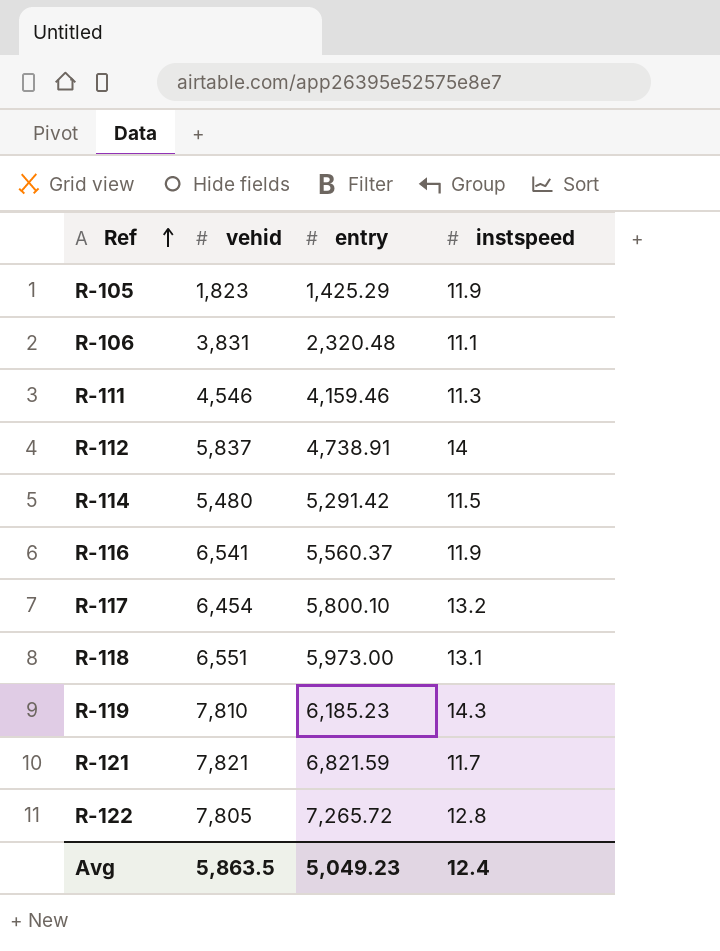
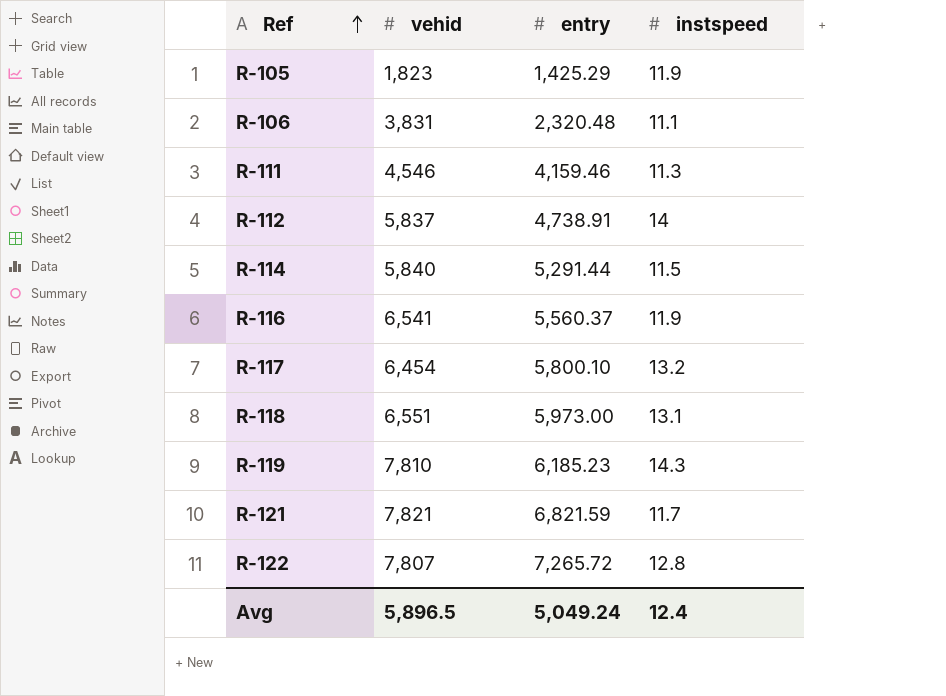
R-114 | vehid: 5,480 -> 5,840
R-114 | entry: 5,291.42 -> 5,291.44
R-122 | vehid: 7,805 -> 7,807
Avg | vehid: 5,863.5 -> 5,896.5
Avg | entry: 5,049.23 -> 5,049.24

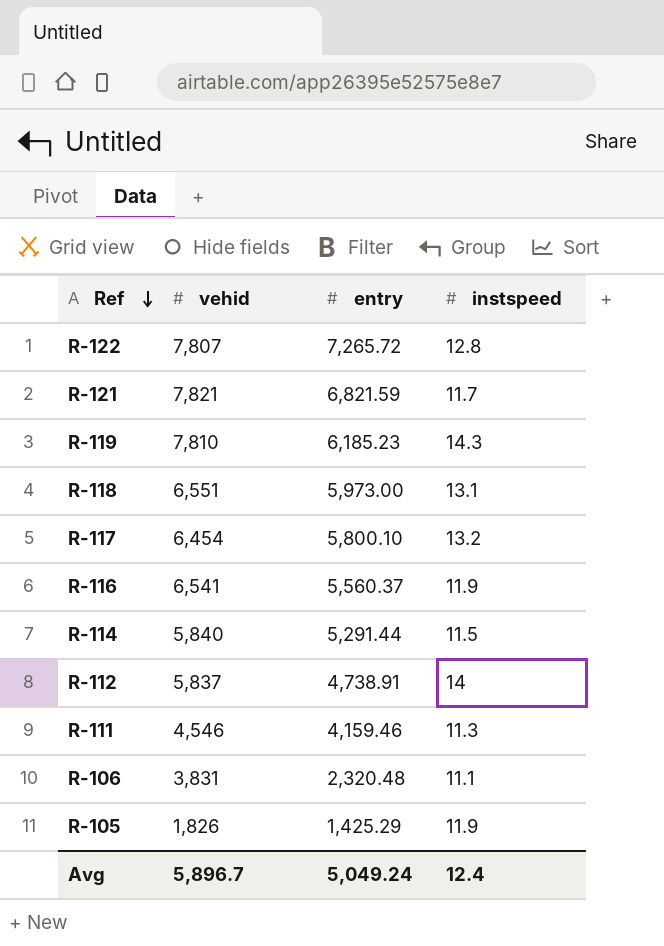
row order: Ref ascending -> Ref descending
R-105 | vehid: 1,823 -> 1,826
Avg | vehid: 5,896.5 -> 5,896.7

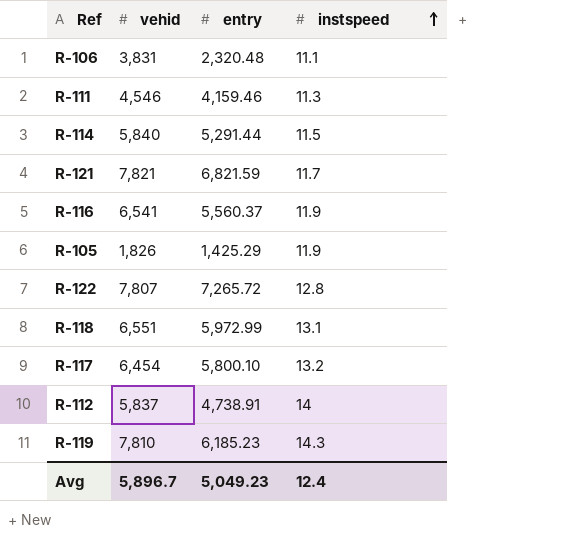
row order: Ref descending -> instspeed ascending
R-118 | entry: 5,973.00 -> 5,972.99
Avg | entry: 5,049.24 -> 5,049.23

